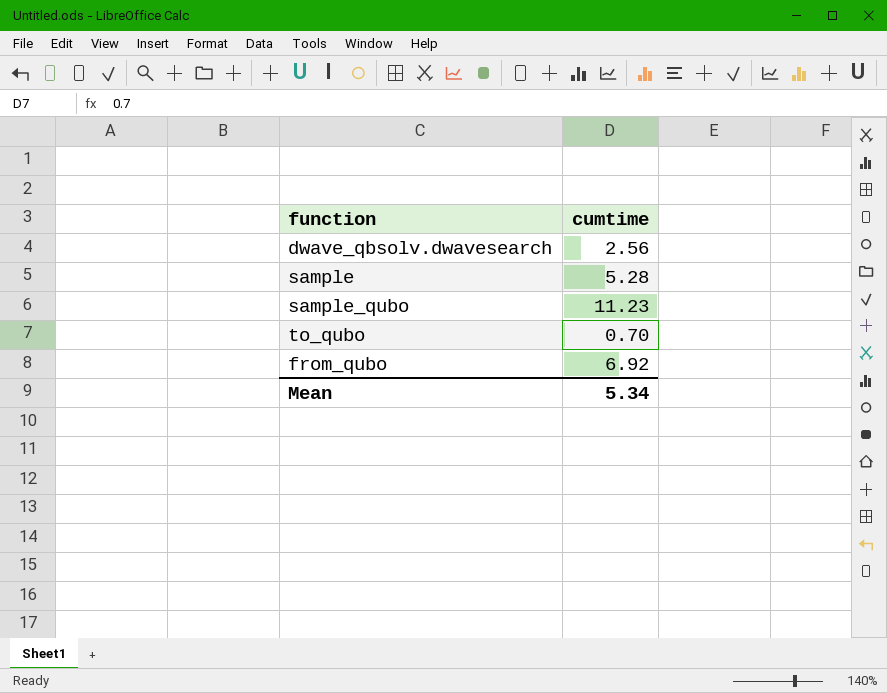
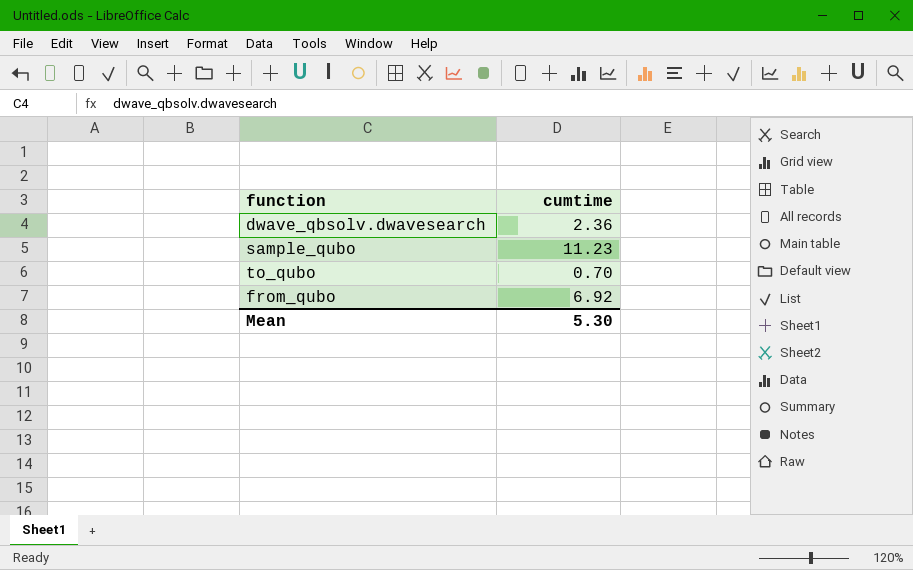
row sample: 5.28 -> none
dwave_qbsolv.dwavesearch | cumtime: 2.56 -> 2.36
Mean | cumtime: 5.34 -> 5.30

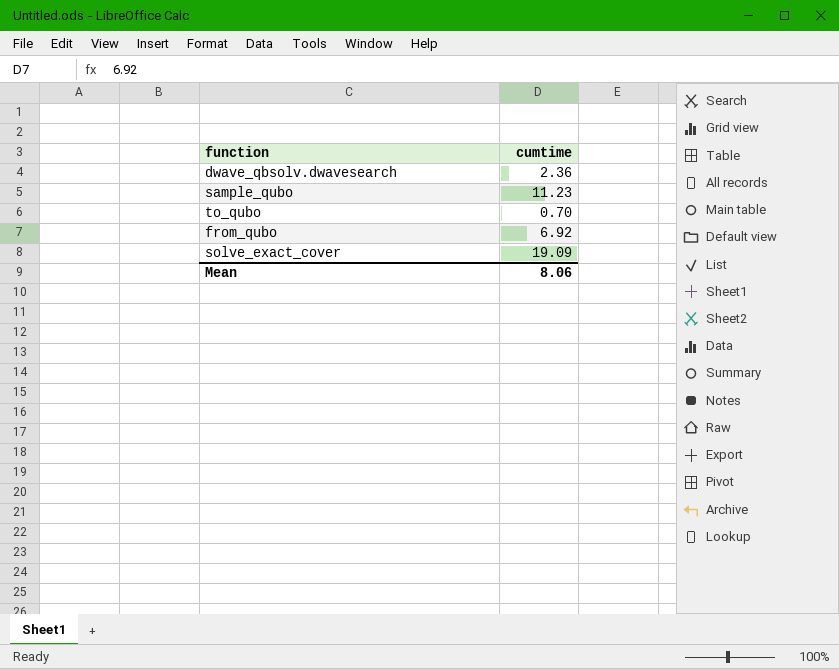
row solve_exact_cover: none -> 19.09
Mean | cumtime: 5.30 -> 8.06

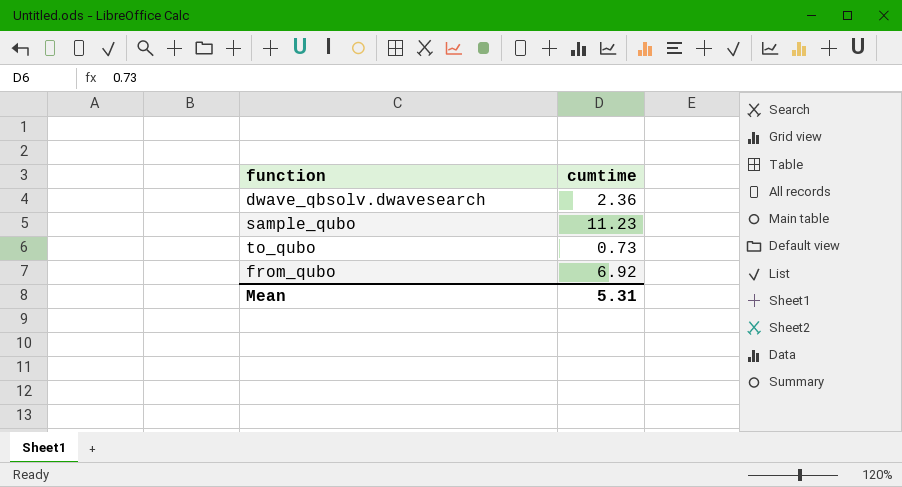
row solve_exact_cover: 19.09 -> none
to_qubo | cumtime: 0.70 -> 0.73
Mean | cumtime: 8.06 -> 5.31

